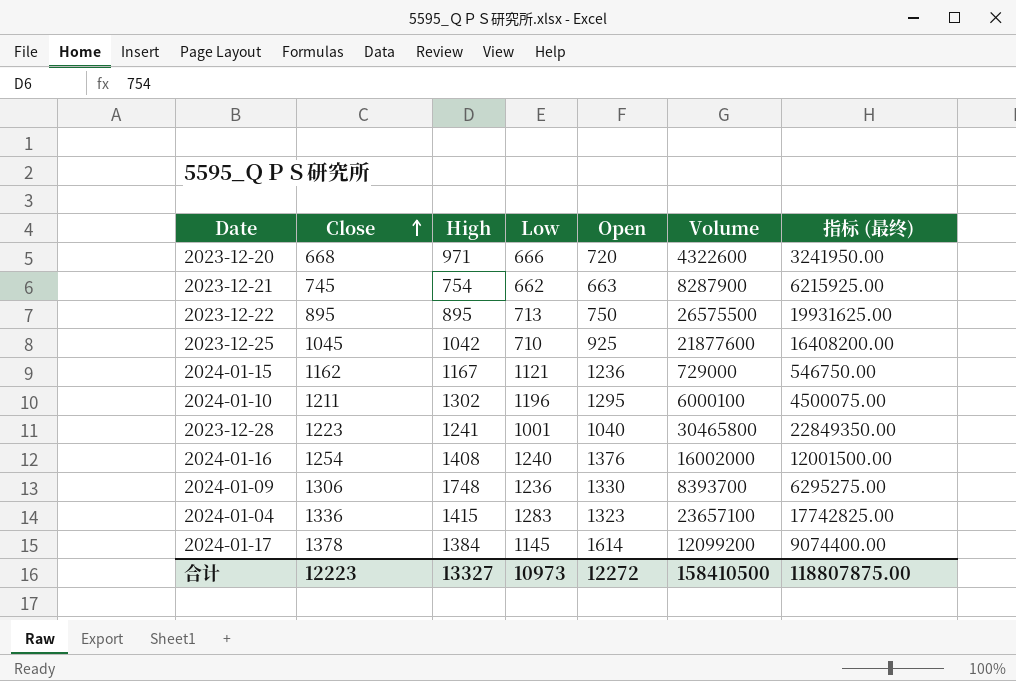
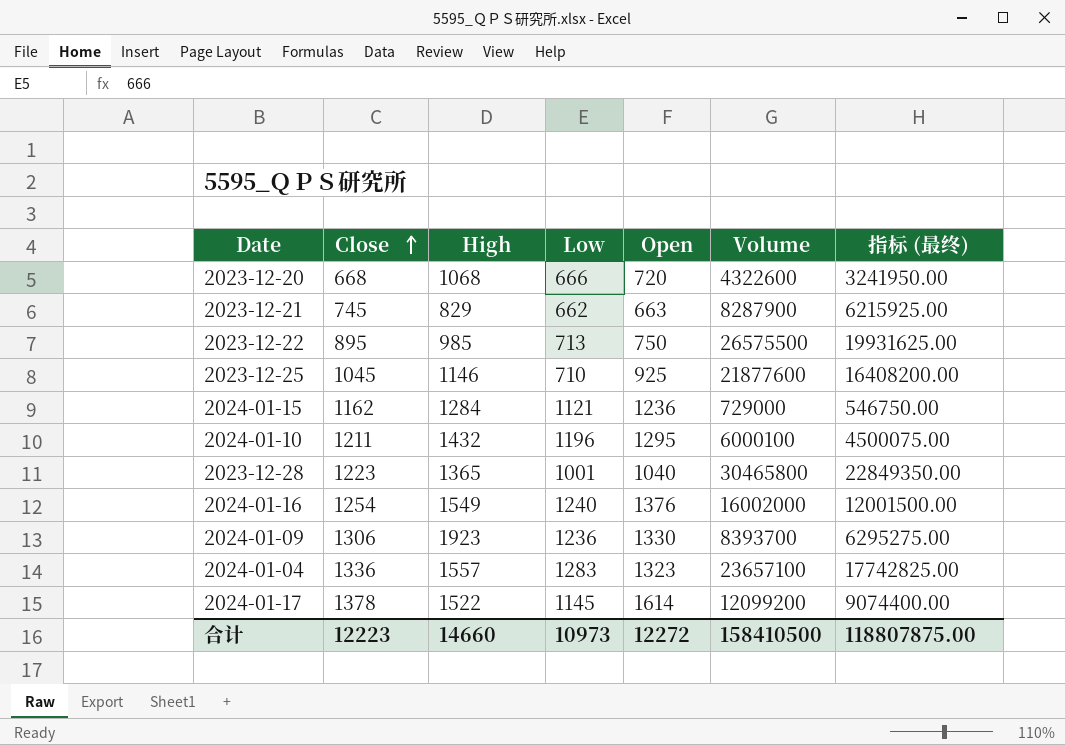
2023-12-20 | High: 971 -> 1068
2023-12-21 | High: 754 -> 829
2023-12-22 | High: 895 -> 985
2023-12-25 | High: 1042 -> 1146
2024-01-15 | High: 1167 -> 1284
2024-01-10 | High: 1302 -> 1432
2023-12-28 | High: 1241 -> 1365
2024-01-16 | High: 1408 -> 1549
2024-01-09 | High: 1748 -> 1923
2024-01-04 | High: 1415 -> 1557
2024-01-17 | High: 1384 -> 1522
合计 | High: 13327 -> 14660

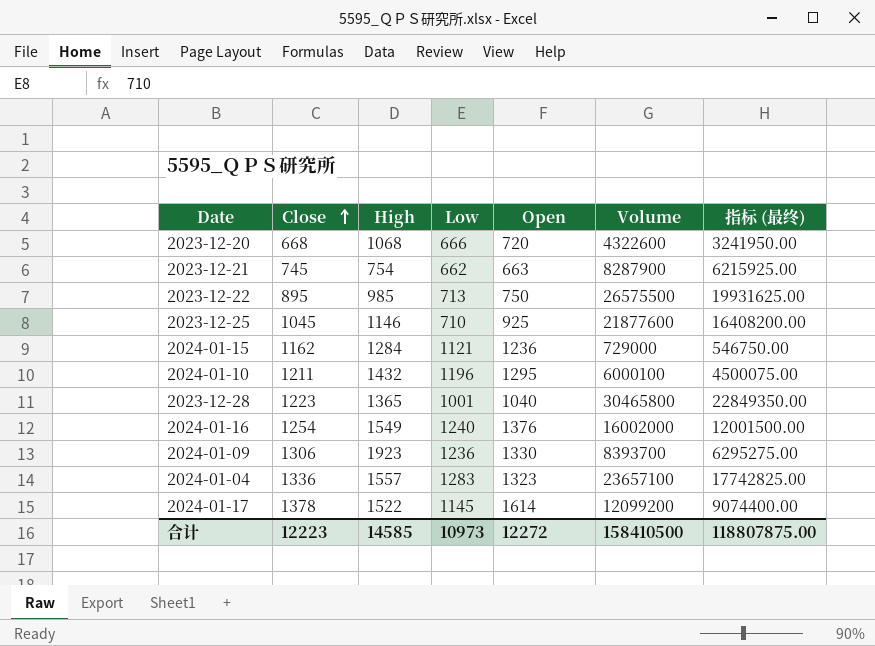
2023-12-21 | High: 829 -> 754
合计 | High: 14660 -> 14585

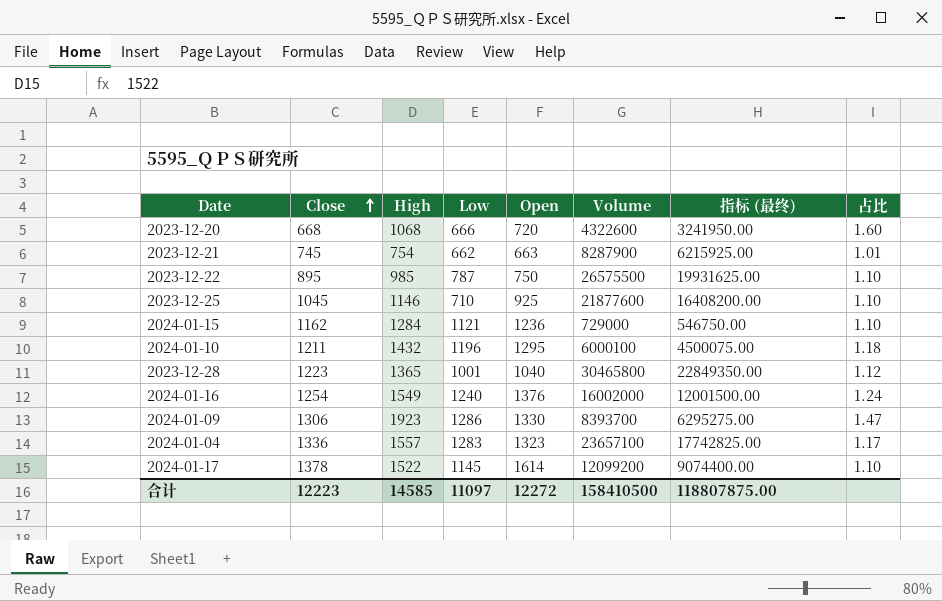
column 占比 | formula: none -> [High] / [Close]
2023-12-22 | Low: 713 -> 787
2024-01-09 | Low: 1236 -> 1286
合计 | Low: 10973 -> 11097

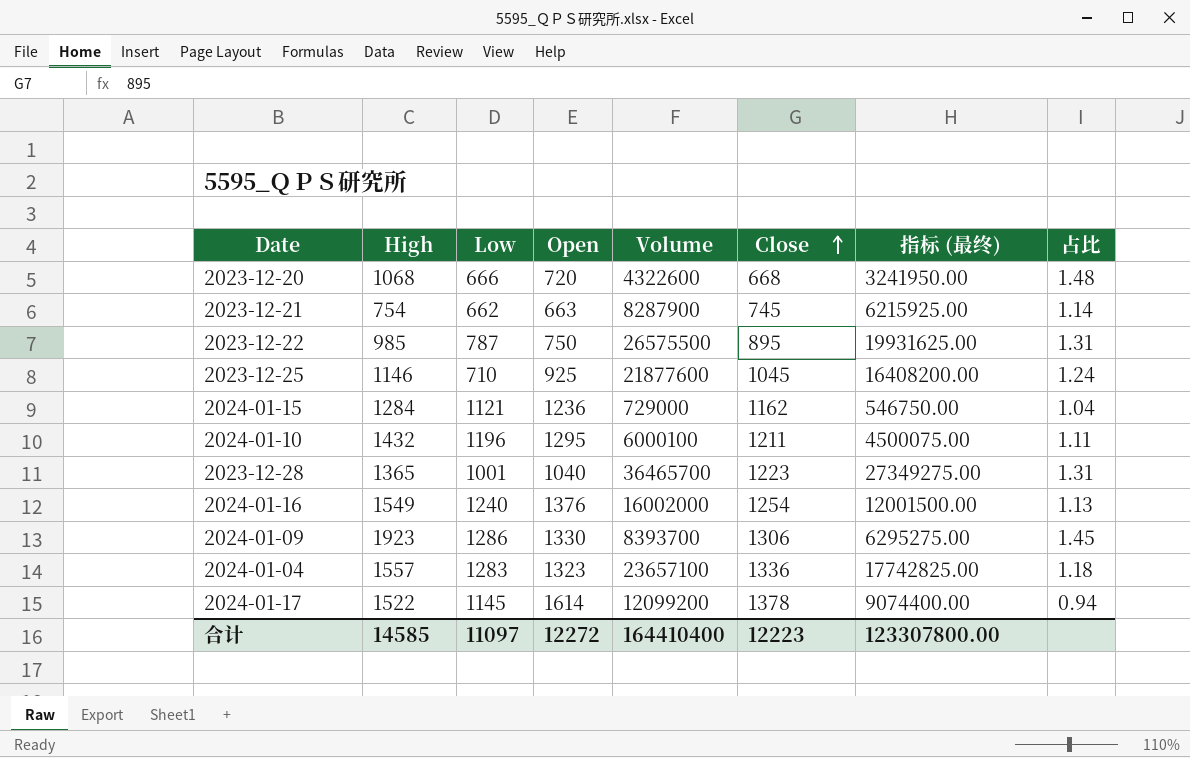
column Close | position: 2 -> 6
column 占比 | formula: [High] / [Close] -> [High] / [Open]
2023-12-28 | Volume: 30465800 -> 36465700
2023-12-28 | 指标 (最终): 22849350.00 -> 27349275.00
合计 | Volume: 158410500 -> 164410400
合计 | 指标 (最终): 118807875.00 -> 123307800.00

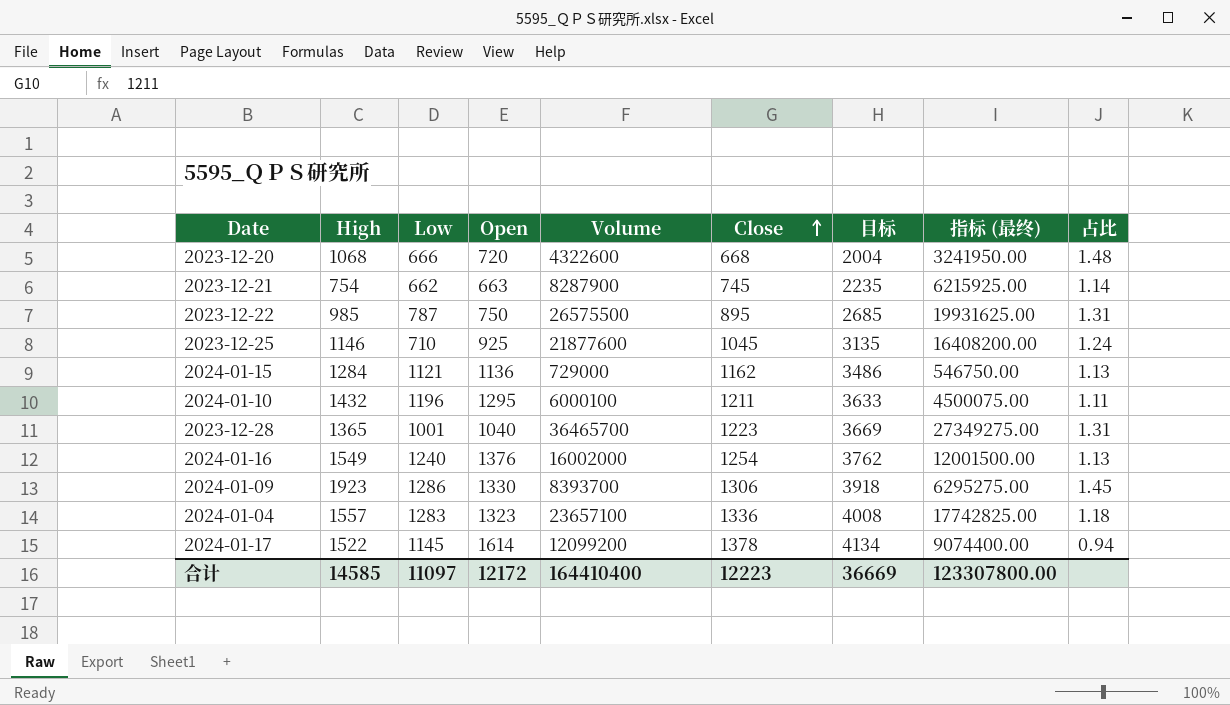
column 目标 | formula: none -> [Close] * 3
2024-01-15 | Open: 1236 -> 1136
2024-01-15 | 占比: 1.04 -> 1.13
合计 | Open: 12272 -> 12172

